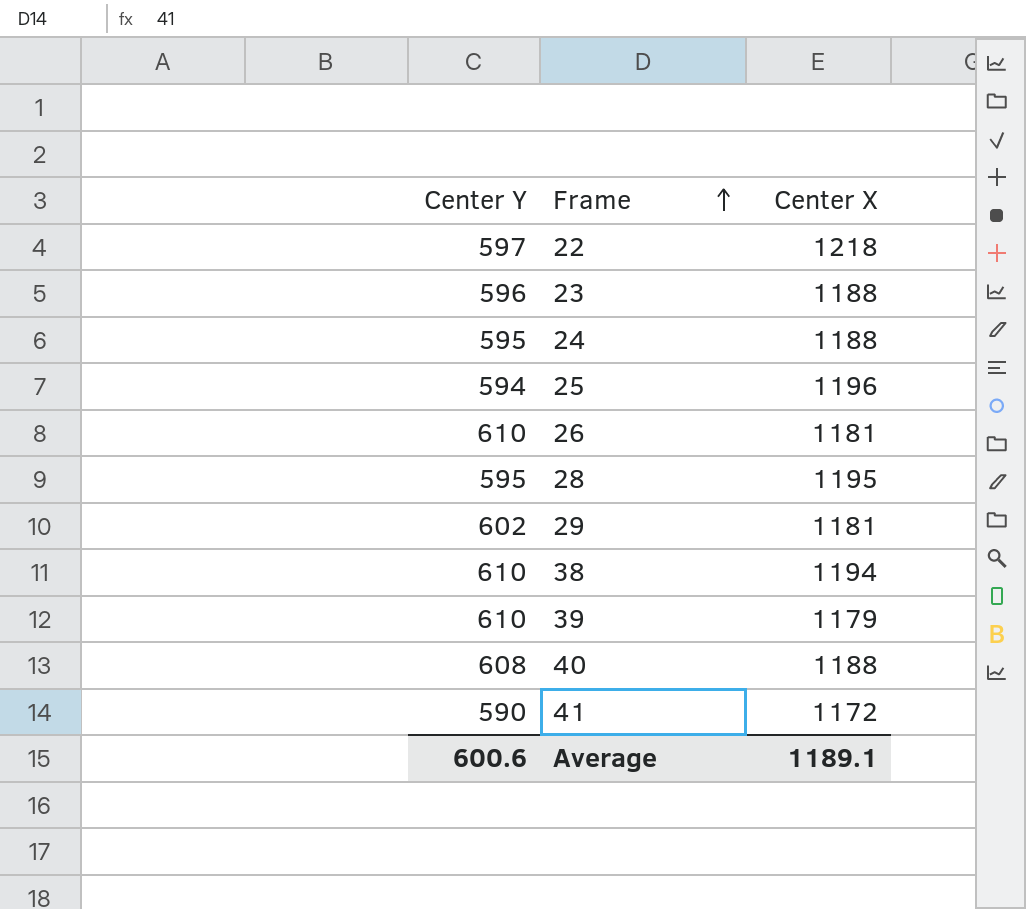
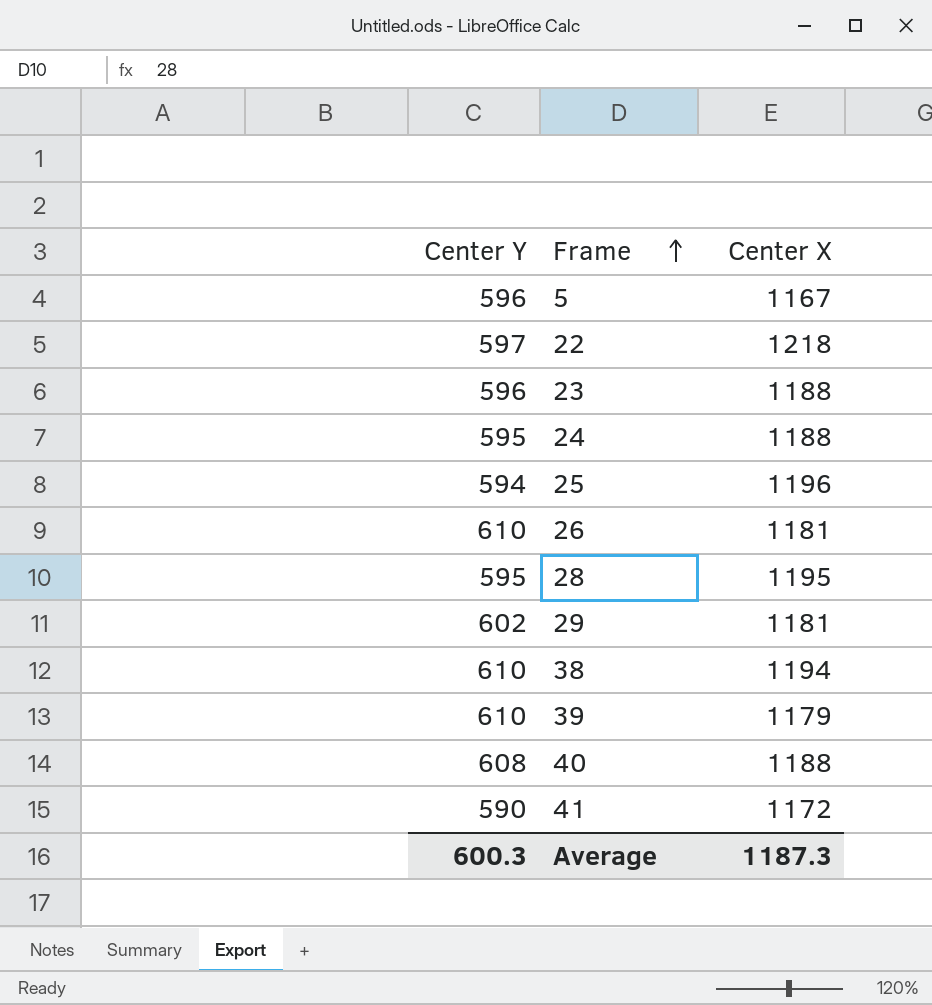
row 5: none -> 596 | 1167
Average | Center Y: 600.6 -> 600.3
Average | Center X: 1189.1 -> 1187.3

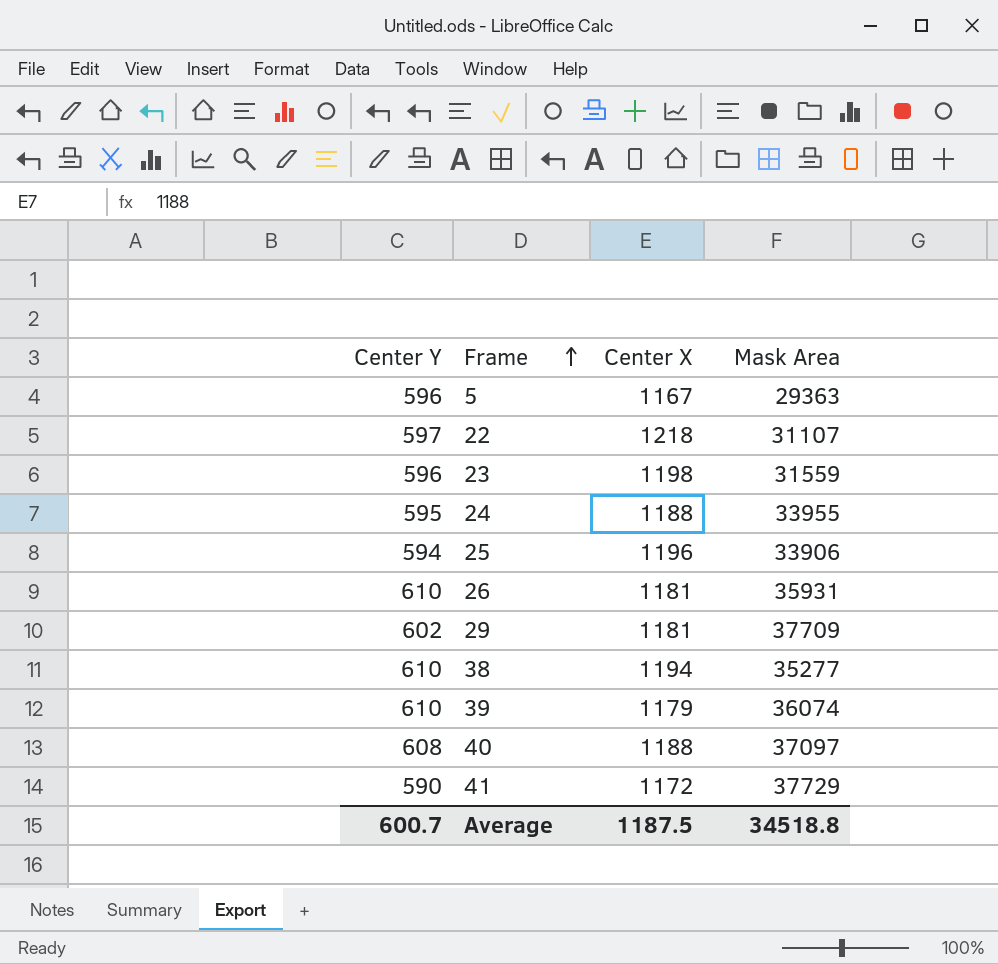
column Mask Area | position: none -> 4
row 28: 595 | 1195 -> none
23 | Center X: 1188 -> 1198
Average | Center Y: 600.3 -> 600.7
Average | Center X: 1187.3 -> 1187.5

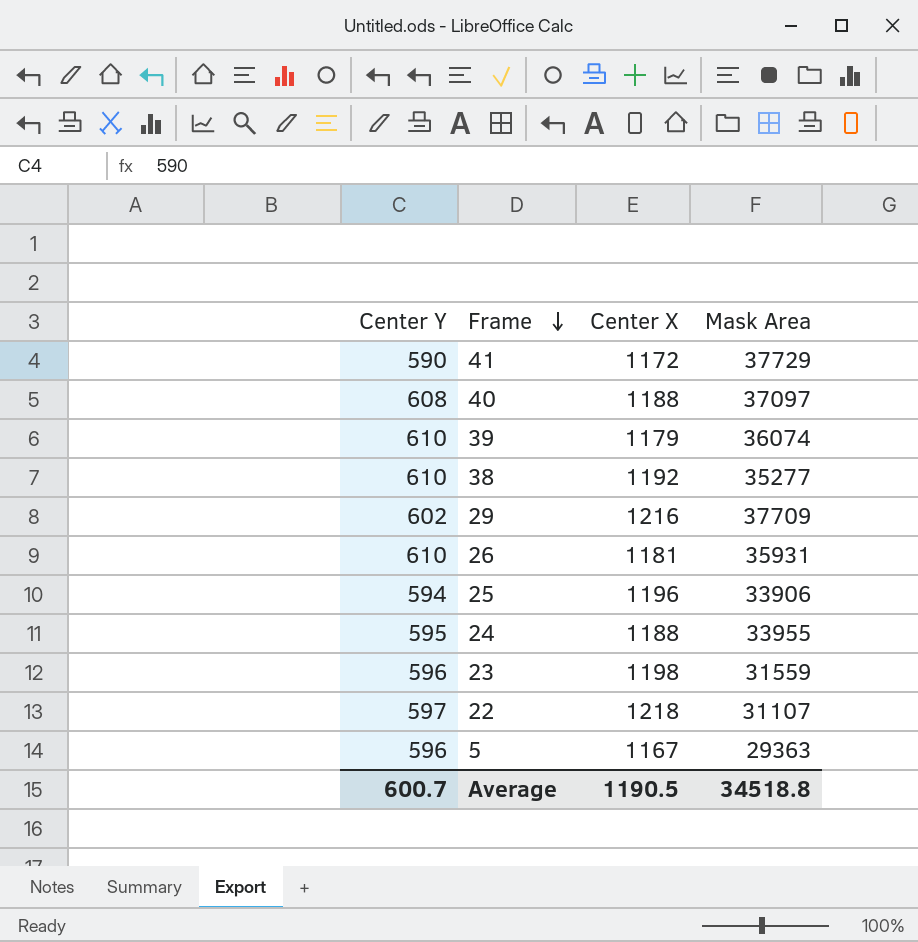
row order: Frame ascending -> Frame descending
38 | Center X: 1194 -> 1192
29 | Center X: 1181 -> 1216
Average | Center X: 1187.5 -> 1190.5

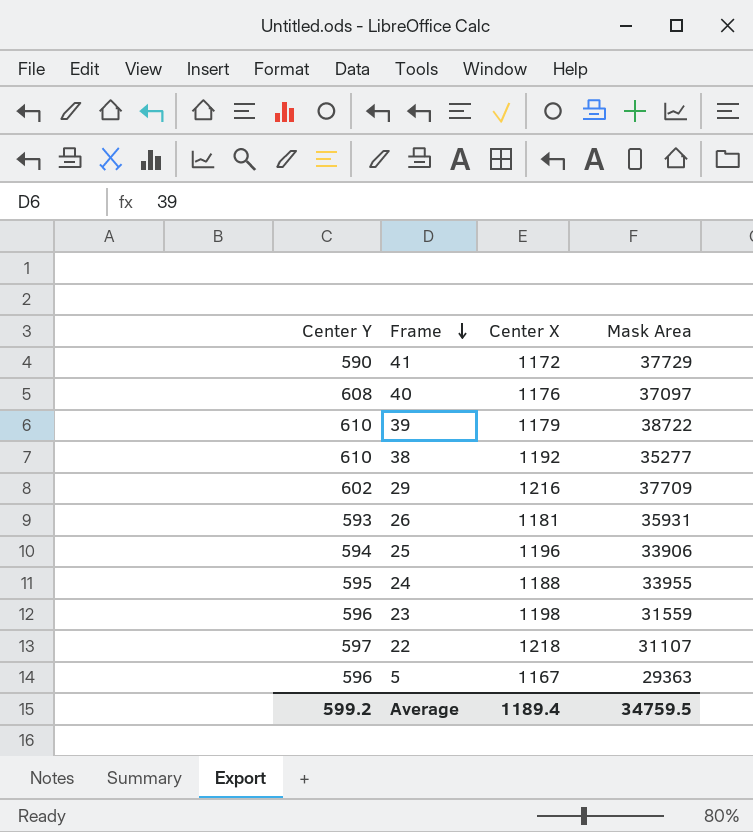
40 | Center X: 1188 -> 1176
39 | Mask Area: 36074 -> 38722
26 | Center Y: 610 -> 593
Average | Center Y: 600.7 -> 599.2
Average | Center X: 1190.5 -> 1189.4
Average | Mask Area: 34518.8 -> 34759.5

